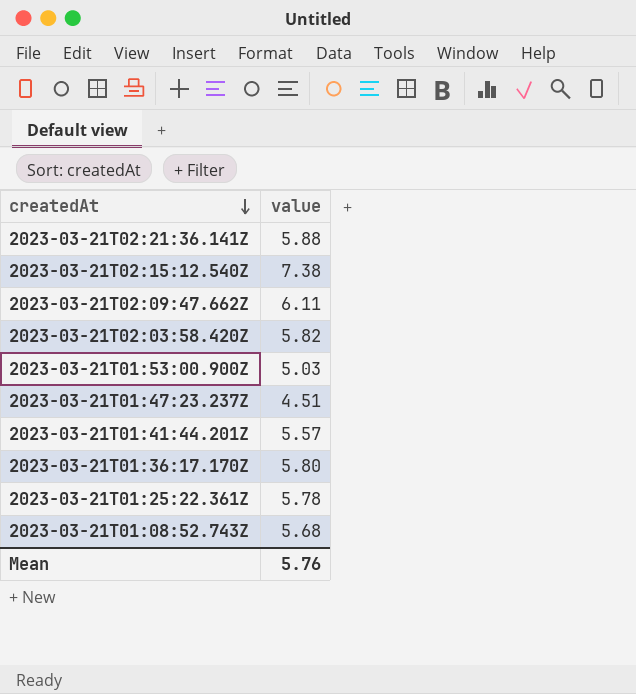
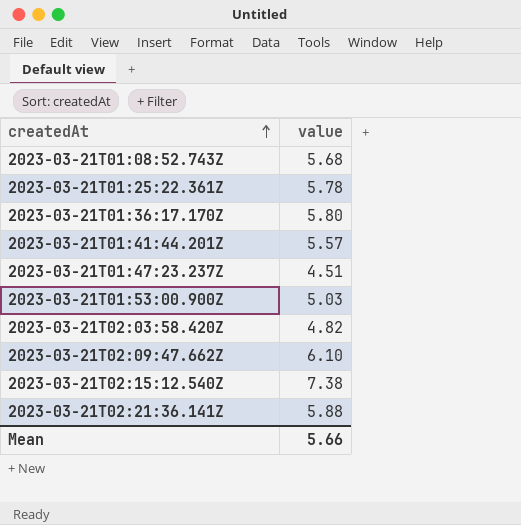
row order: createdAt descending -> createdAt ascending
2023-03-21T02:03:58.420Z | value: 5.82 -> 4.82
2023-03-21T02:09:47.662Z | value: 6.11 -> 6.10
Mean | value: 5.76 -> 5.66

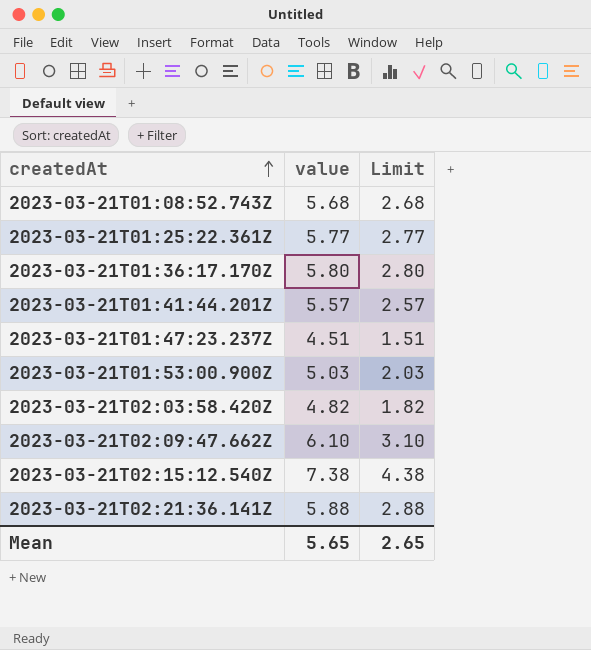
column Limit | formula: none -> [value] - 3
2023-03-21T01:25:22.361Z | value: 5.78 -> 5.77
Mean | value: 5.66 -> 5.65

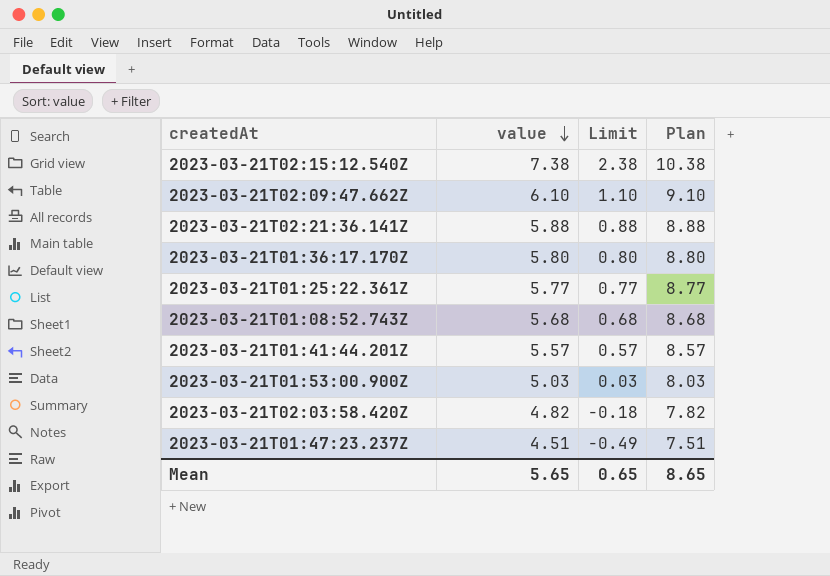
row order: createdAt ascending -> value descending
column Limit | formula: [value] - 3 -> [value] - 5
column Plan | formula: none -> [value] + 3
Mean | Limit: 2.65 -> 0.65

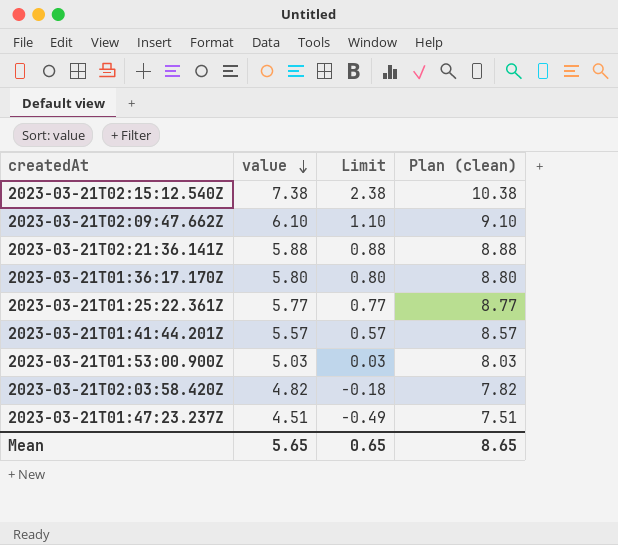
column name: Plan -> Plan (clean)
row 2023-03-21T01:08:52.743Z: 5.68 | 0.68 | 8.68 -> none

